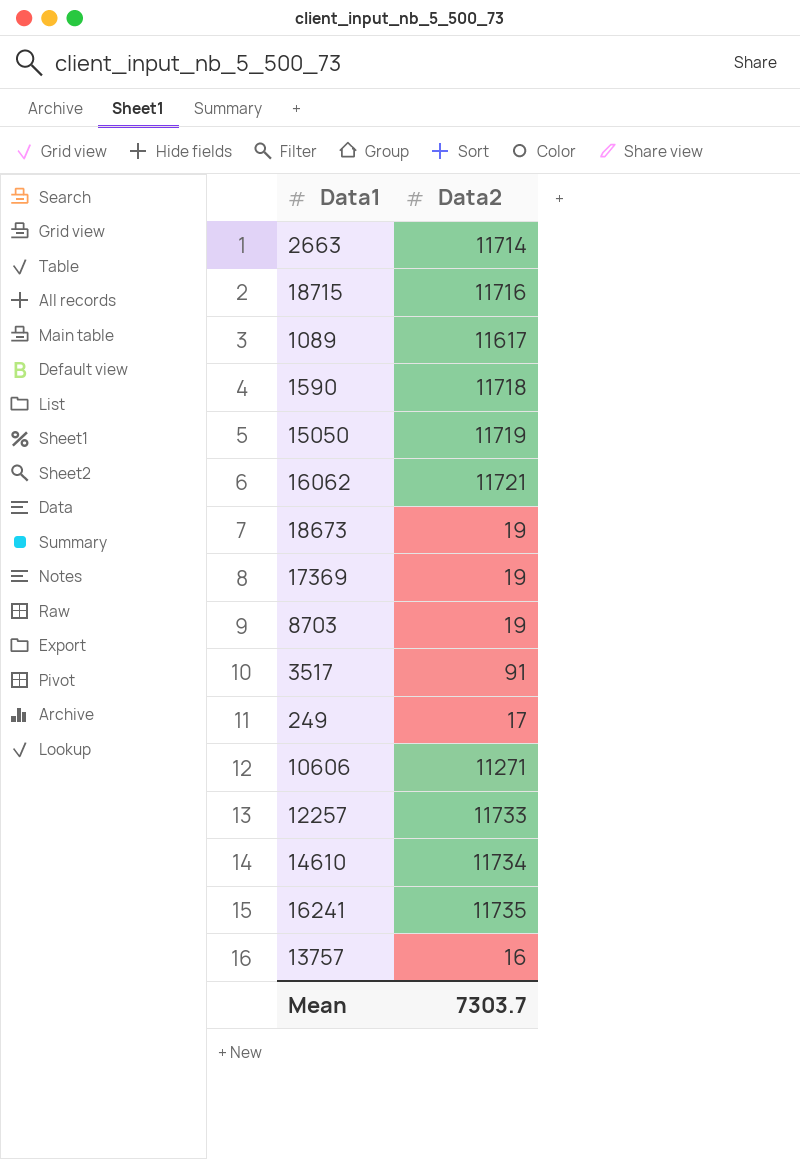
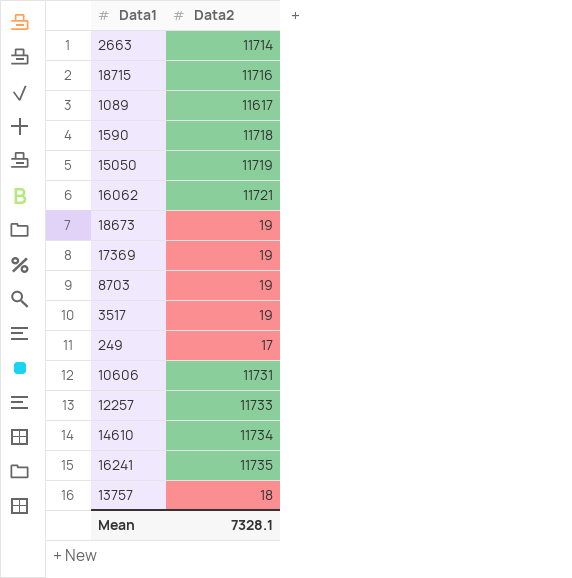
3517 | Data2: 91 -> 19
10606 | Data2: 11271 -> 11731
13757 | Data2: 16 -> 18
Mean | Data2: 7303.7 -> 7328.1

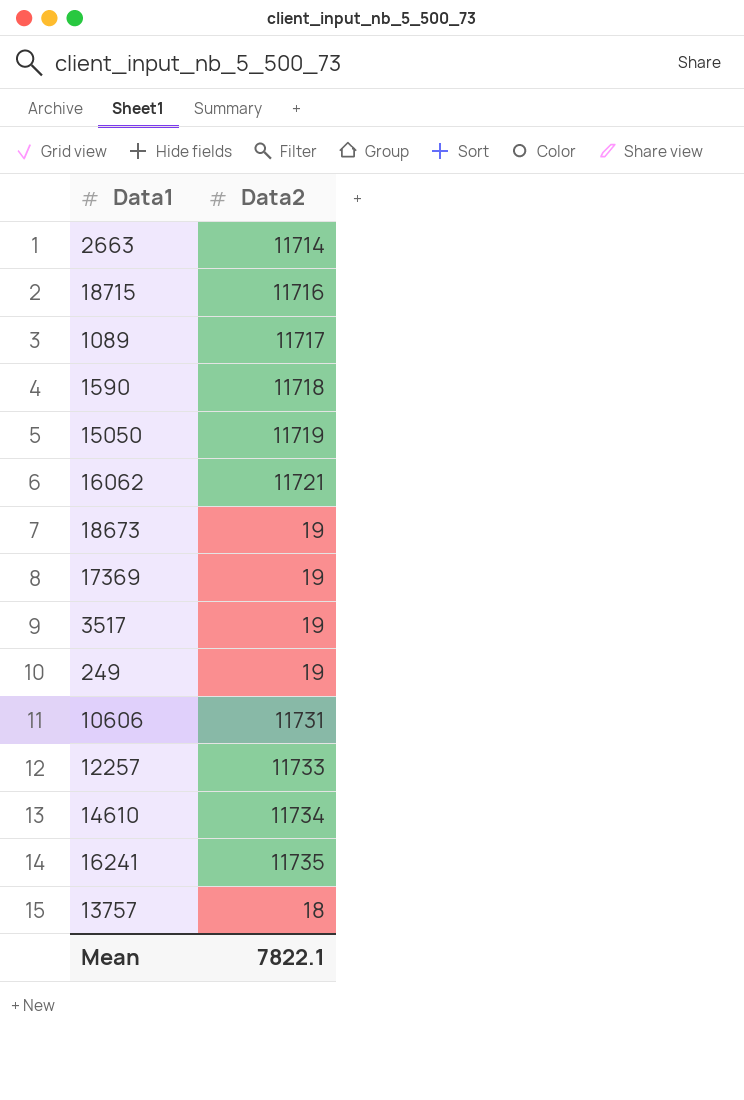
row 8703: 19 -> none
1089 | Data2: 11617 -> 11717
249 | Data2: 17 -> 19
Mean | Data2: 7328.1 -> 7822.1

